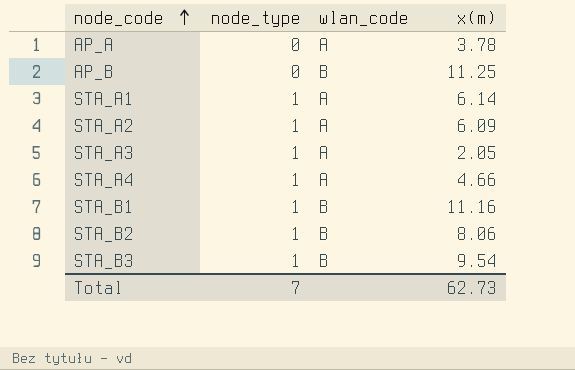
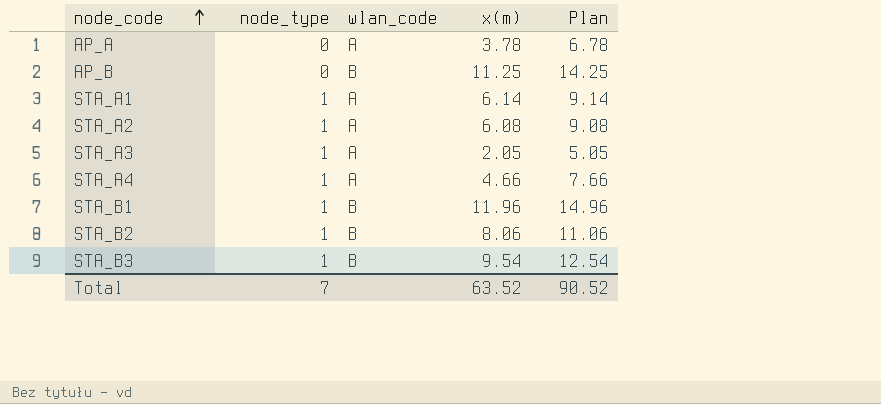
column Plan | formula: none -> [x(m)] + 3
STA_A2 | x(m): 6.09 -> 6.08
STA_B1 | x(m): 11.16 -> 11.96
Total | x(m): 62.73 -> 63.52

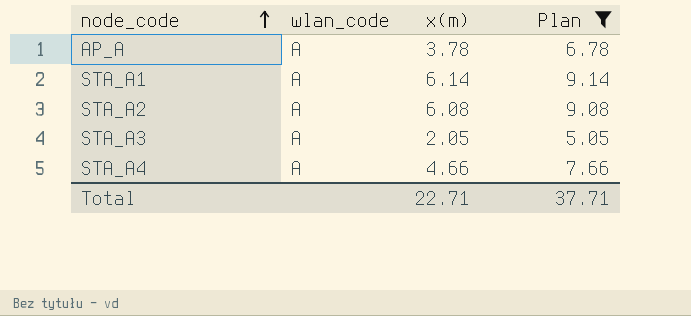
filter: none -> Plan <= 9.14
column node_type | position: 2 -> none
Total | x(m): 63.52 -> 22.71
Total | Plan: 90.52 -> 37.71

